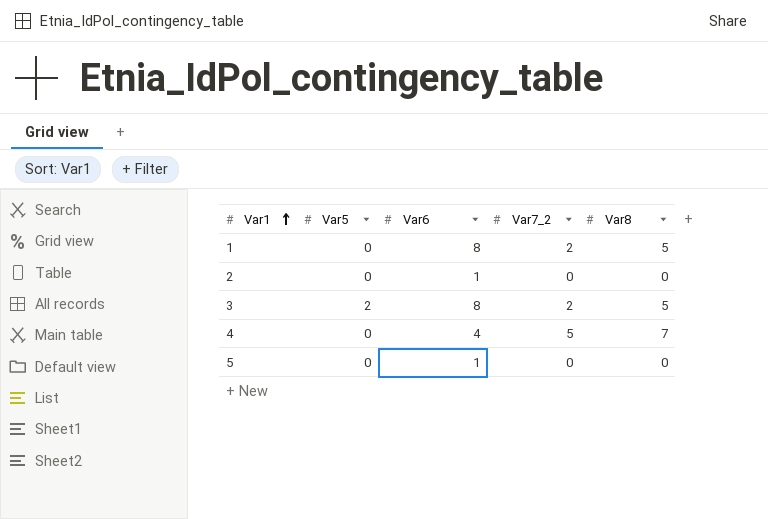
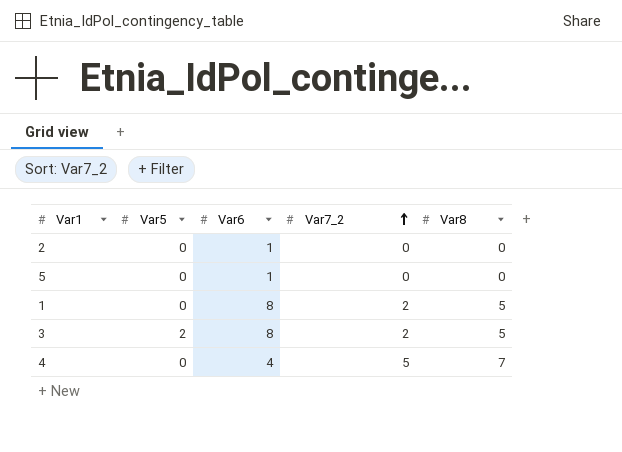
row order: Var1 ascending -> Var7_2 ascending

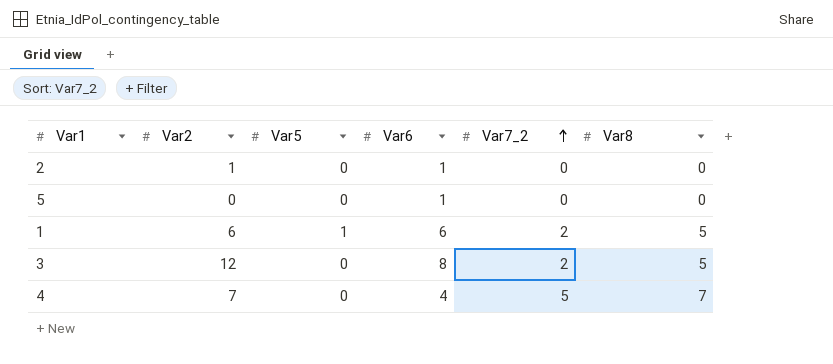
column Var2 | position: none -> 2
1 | Var5: 0 -> 1
1 | Var6: 8 -> 6
3 | Var5: 2 -> 0

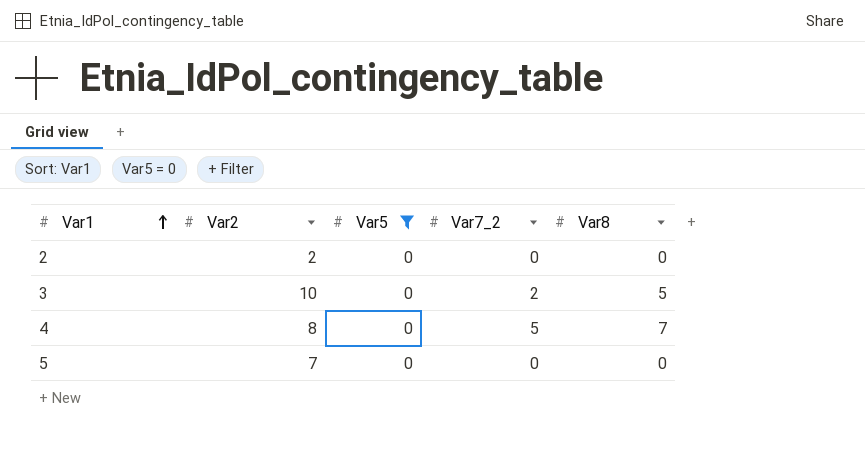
filter: none -> Var5 = 0
row order: Var7_2 ascending -> Var1 ascending
column Var6 | position: 4 -> none
2 | Var2: 1 -> 2
3 | Var2: 12 -> 10
4 | Var2: 7 -> 8
5 | Var2: 0 -> 7

